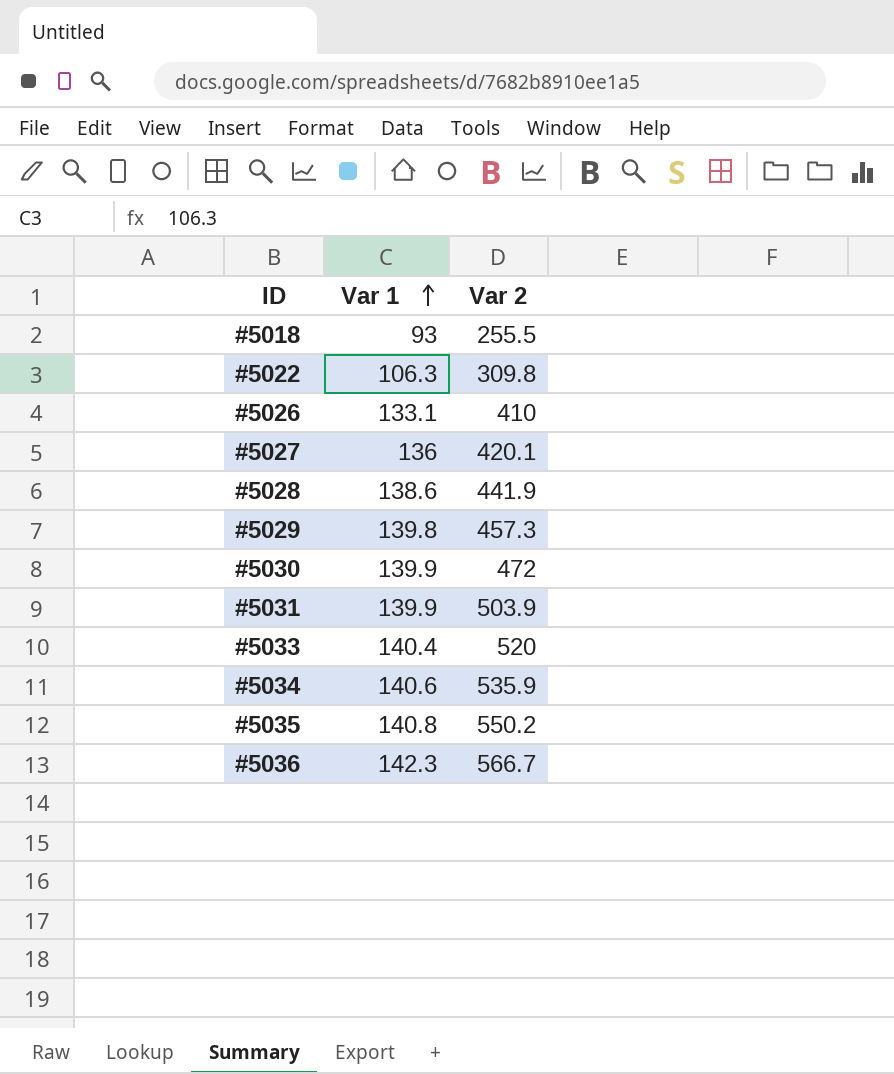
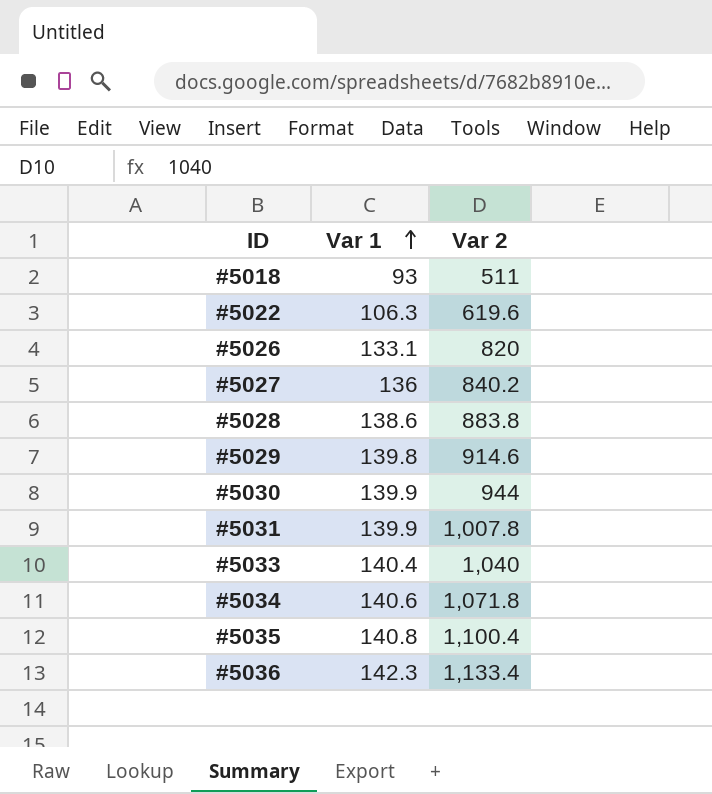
#5018 | Var 2: 255.5 -> 511
#5022 | Var 2: 309.8 -> 619.6
#5026 | Var 2: 410 -> 820
#5027 | Var 2: 420.1 -> 840.2
#5028 | Var 2: 441.9 -> 883.8
#5029 | Var 2: 457.3 -> 914.6
#5030 | Var 2: 472 -> 944
#5031 | Var 2: 503.9 -> 1,007.8
#5033 | Var 2: 520 -> 1,040
#5034 | Var 2: 535.9 -> 1,071.8
#5035 | Var 2: 550.2 -> 1,100.4
#5036 | Var 2: 566.7 -> 1,133.4

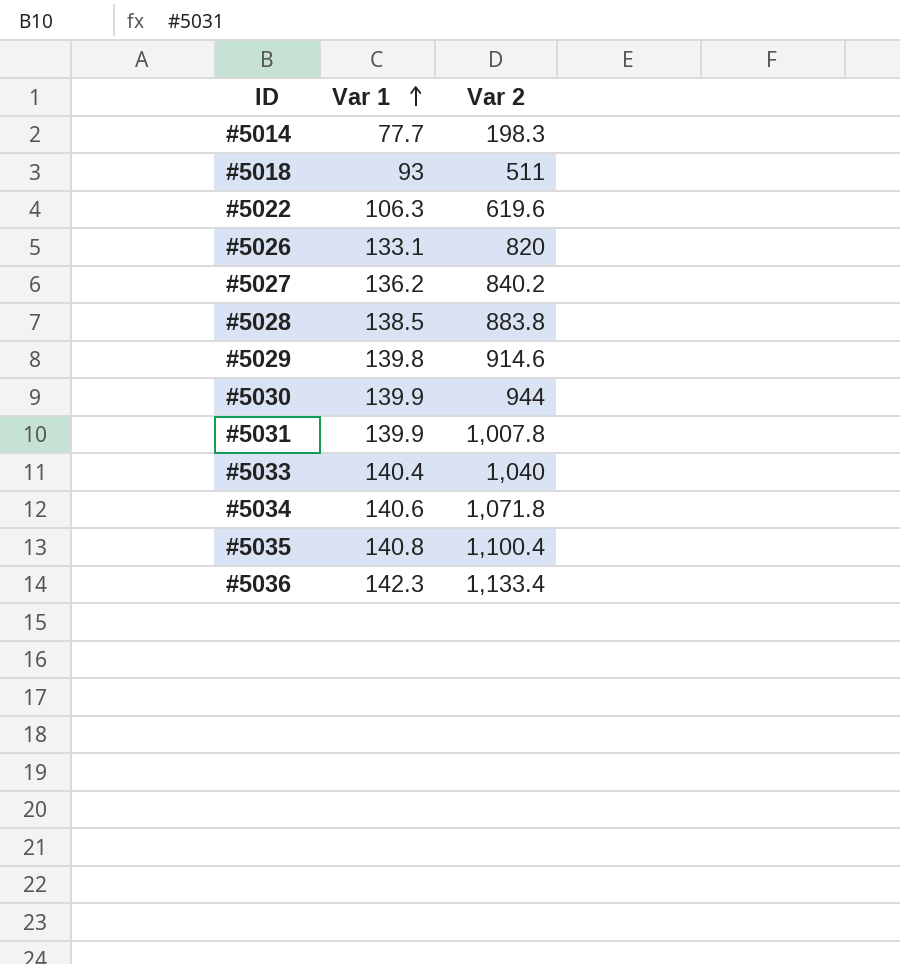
row #5014: none -> 77.7 | 198.3
#5027 | Var 1: 136 -> 136.2
#5028 | Var 1: 138.6 -> 138.5

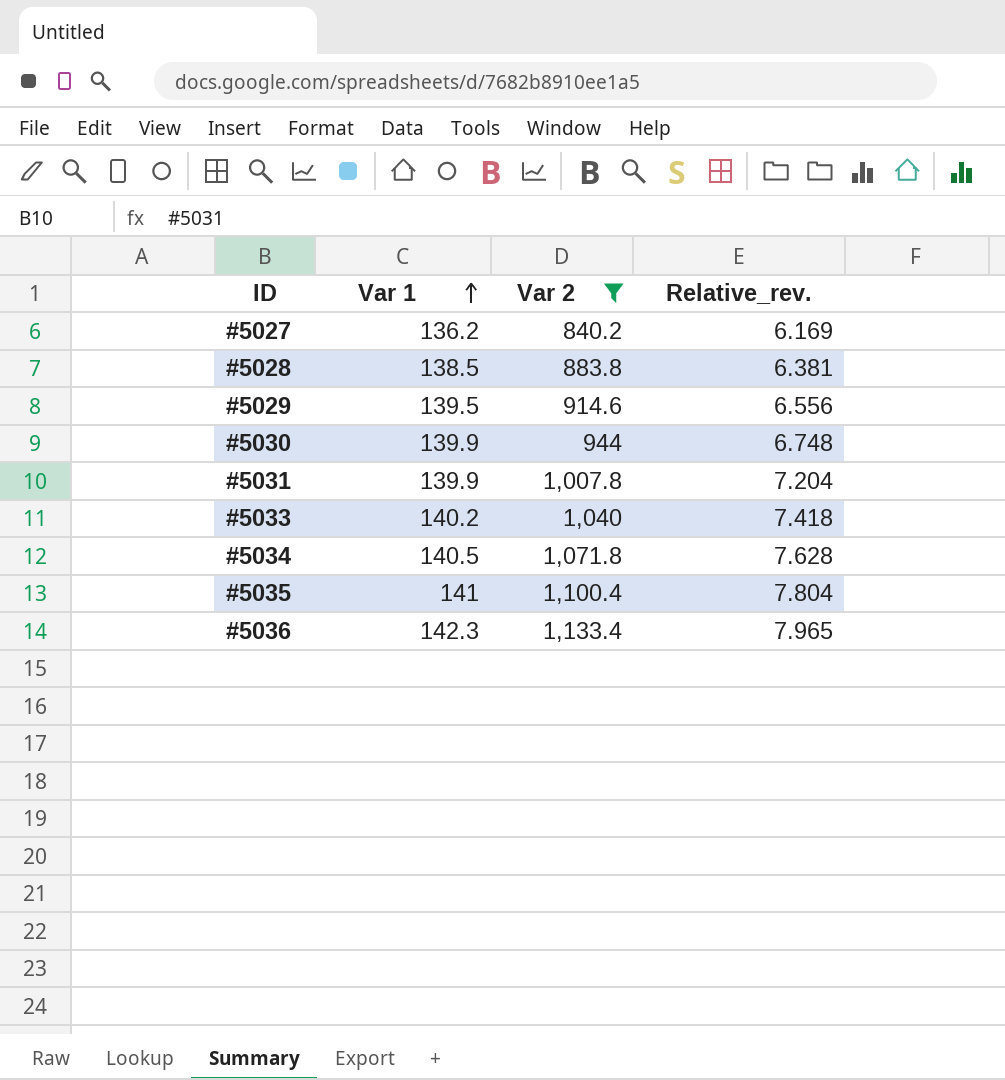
filter: none -> Var 2 >= 840.2
column Relative_rev. | formula: none -> [Var 2] / [Var 1]
#5029 | Var 1: 139.8 -> 139.5
#5033 | Var 1: 140.4 -> 140.2
#5034 | Var 1: 140.6 -> 140.5
#5035 | Var 1: 140.8 -> 141

